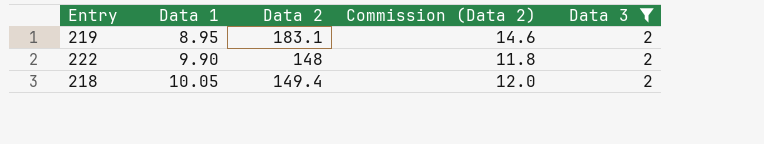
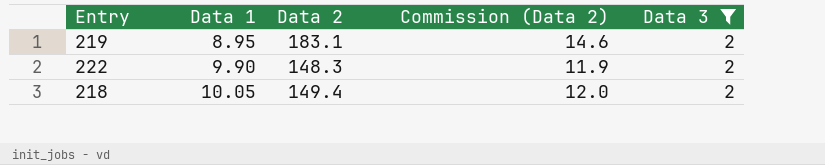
222 | Data 2: 148 -> 148.3
222 | Commission (Data 2): 11.8 -> 11.9

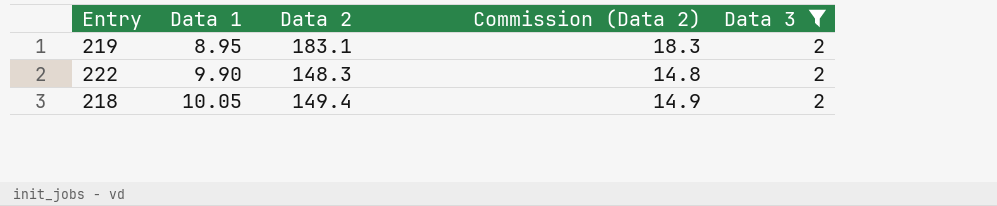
column Commission (Data 2) | formula: [Data 2] * 0.08 -> [Data 2] * 0.1

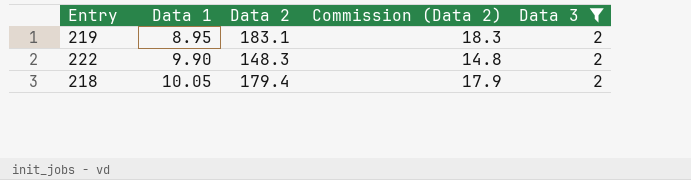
218 | Data 2: 149.4 -> 179.4
218 | Commission (Data 2): 14.9 -> 17.9

